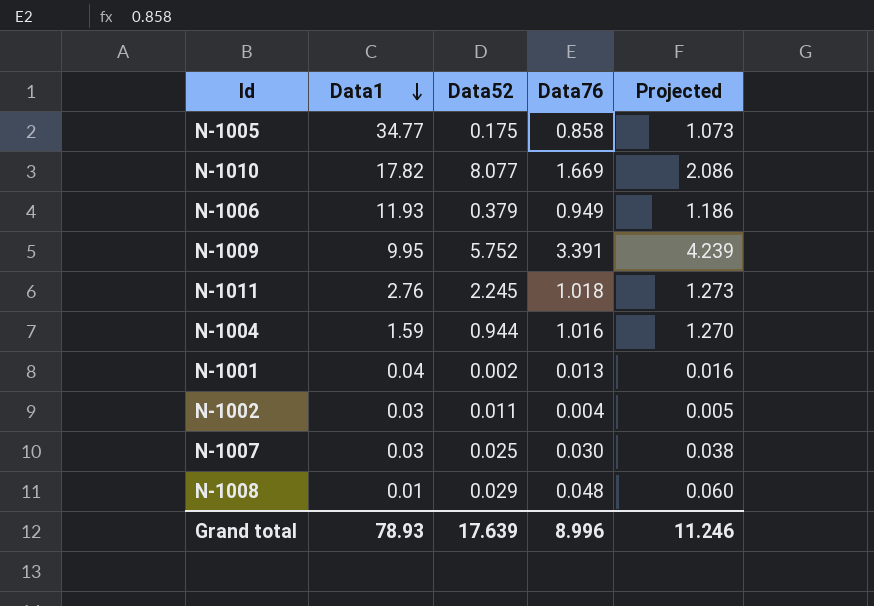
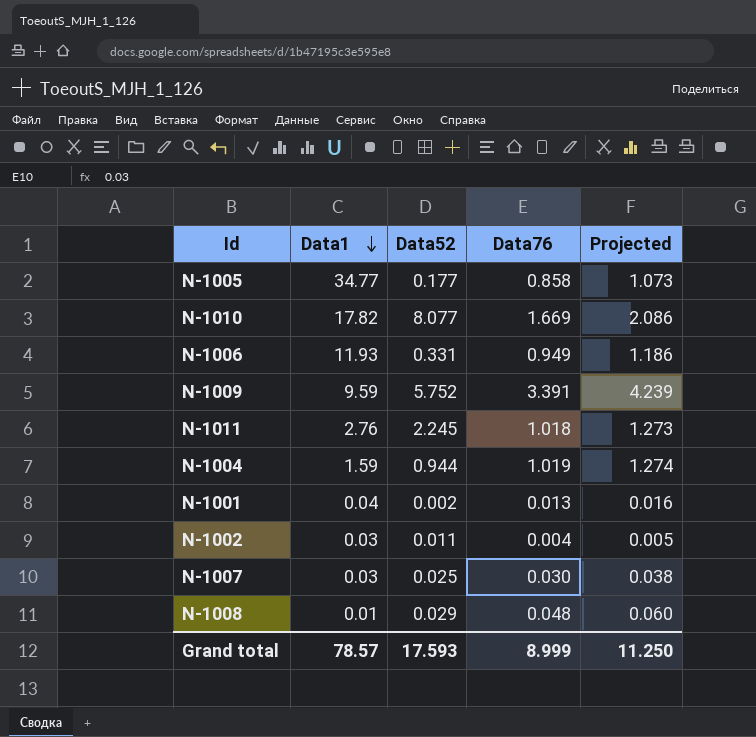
N-1005 | Data52: 0.175 -> 0.177
N-1006 | Data52: 0.379 -> 0.331
N-1009 | Data1: 9.95 -> 9.59
N-1004 | Data76: 1.016 -> 1.019
N-1004 | Projected: 1.270 -> 1.274
Grand total | Data1: 78.93 -> 78.57
Grand total | Data52: 17.639 -> 17.593
Grand total | Data76: 8.996 -> 8.999
Grand total | Projected: 11.246 -> 11.250

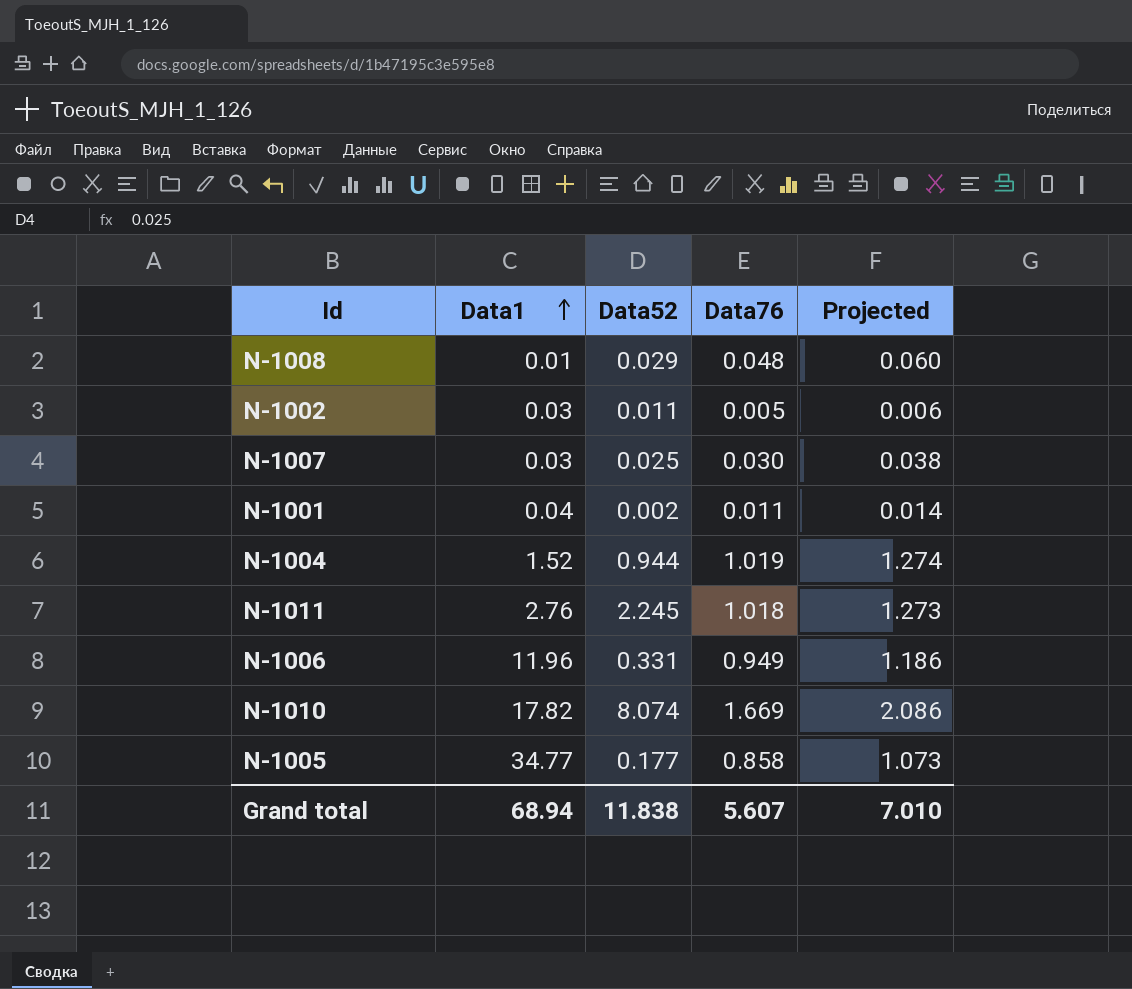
row order: Data1 descending -> Data1 ascending
row N-1009: 9.59 | 5.752 | 3.391 | 4.239 -> none
N-1002 | Data76: 0.004 -> 0.005
N-1002 | Projected: 0.005 -> 0.006
N-1001 | Data76: 0.013 -> 0.011
N-1001 | Projected: 0.016 -> 0.014
N-1004 | Data1: 1.59 -> 1.52
N-1006 | Data1: 11.93 -> 11.96
N-1010 | Data52: 8.077 -> 8.074
Grand total | Data1: 78.57 -> 68.94
Grand total | Data52: 17.593 -> 11.838
Grand total | Data76: 8.999 -> 5.607
Grand total | Projected: 11.250 -> 7.010

